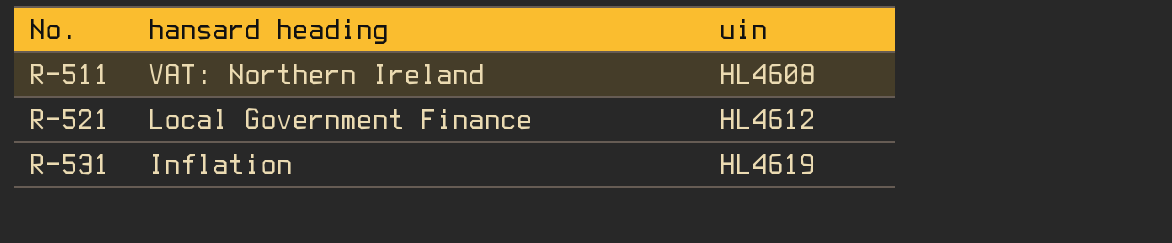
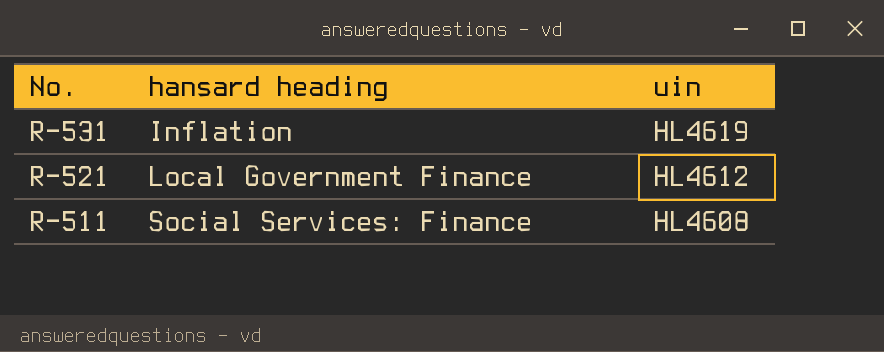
row order: No. ascending -> No. descending
R-511 | hansard heading: VAT: Northern Ireland -> Social Services: Finance

